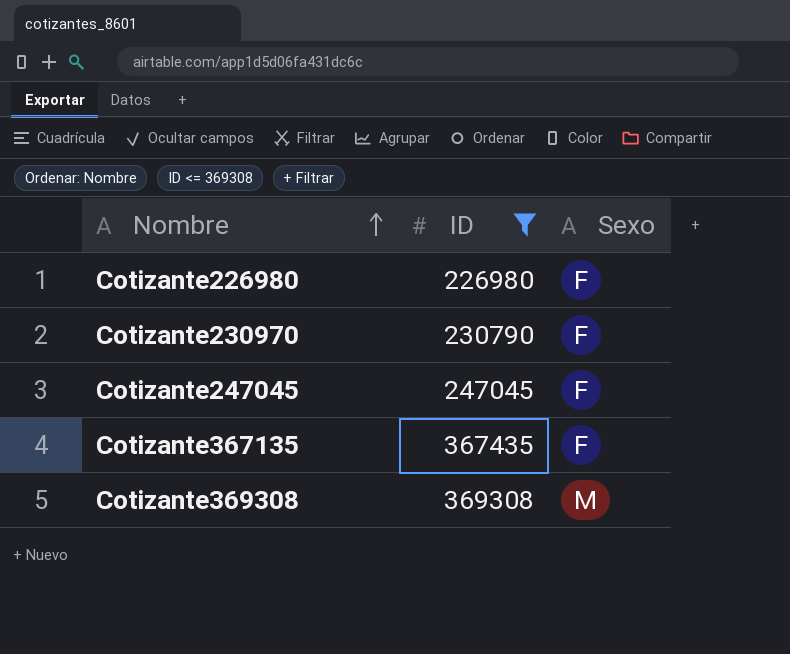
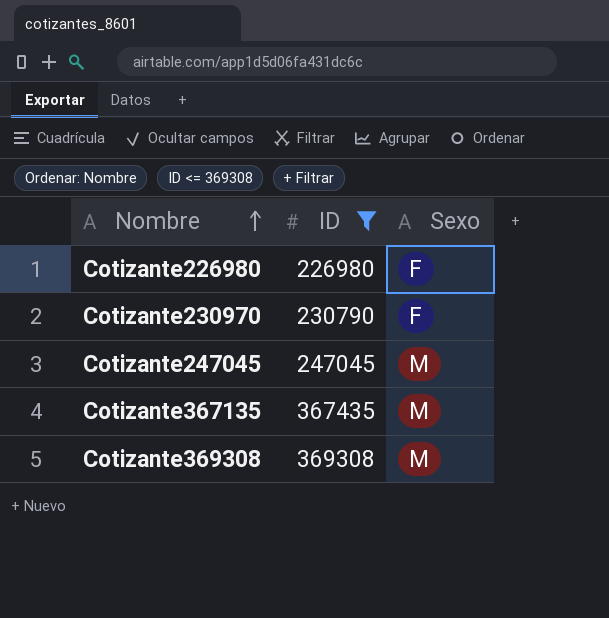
Cotizante247045 | Sexo: F -> M
Cotizante367135 | Sexo: F -> M

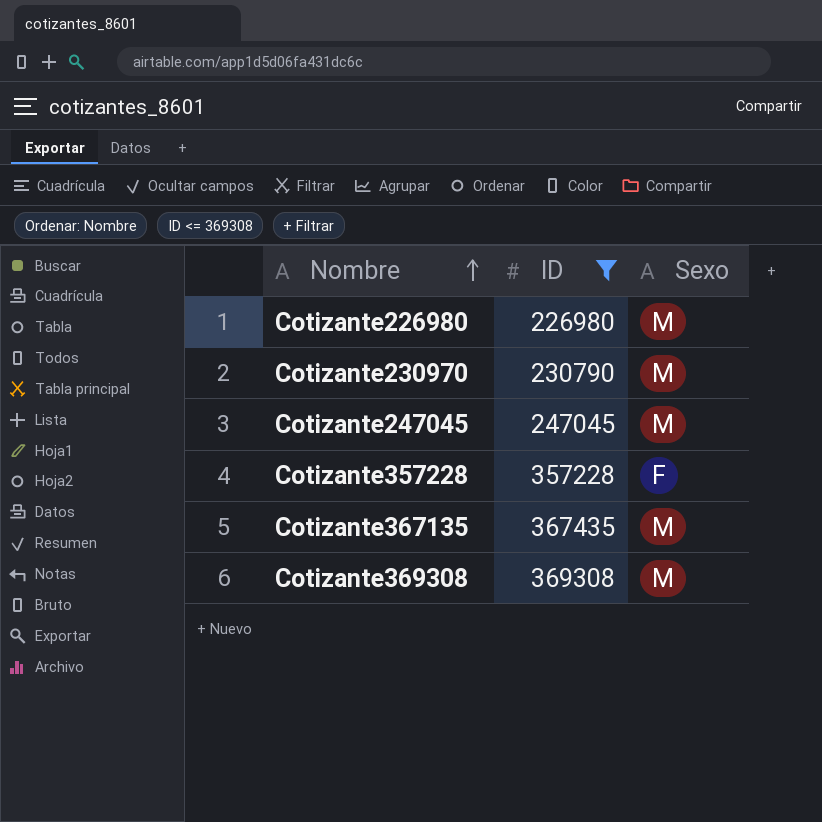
Cotizante226980 | Sexo: F -> M
Cotizante230970 | Sexo: F -> M
row Cotizante357228: none -> 357228 | F

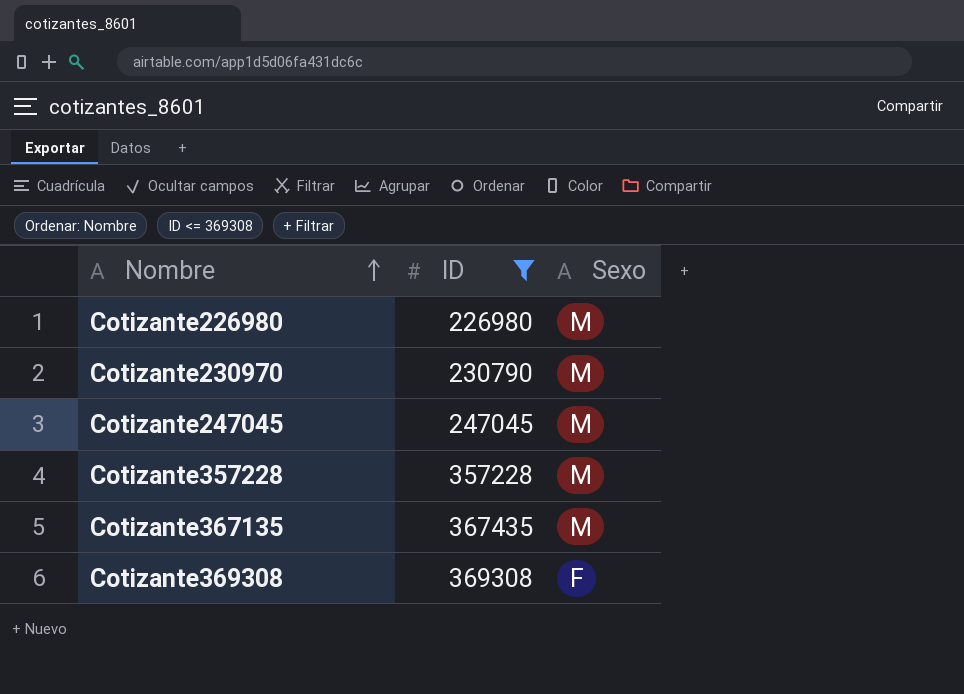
Cotizante357228 | Sexo: F -> M
Cotizante369308 | Sexo: M -> F

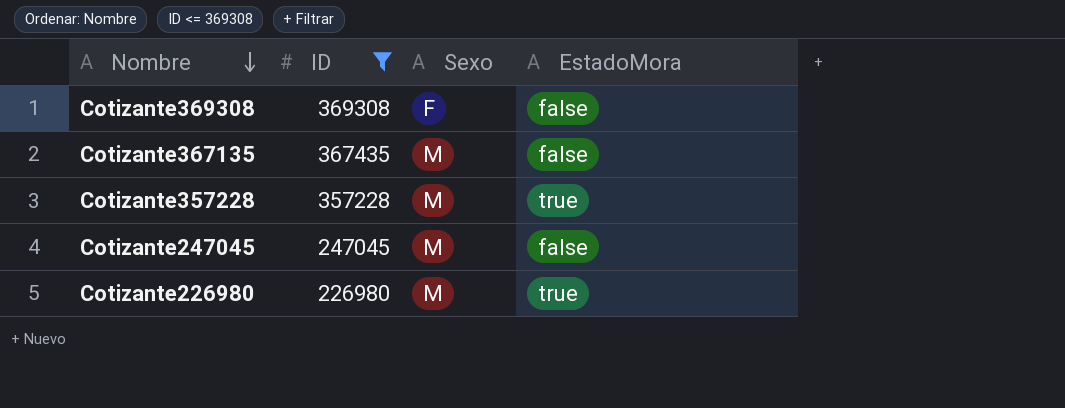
row order: Nombre ascending -> Nombre descending
column EstadoMora | position: none -> 4
row Cotizante230970: 230790 | M -> none

